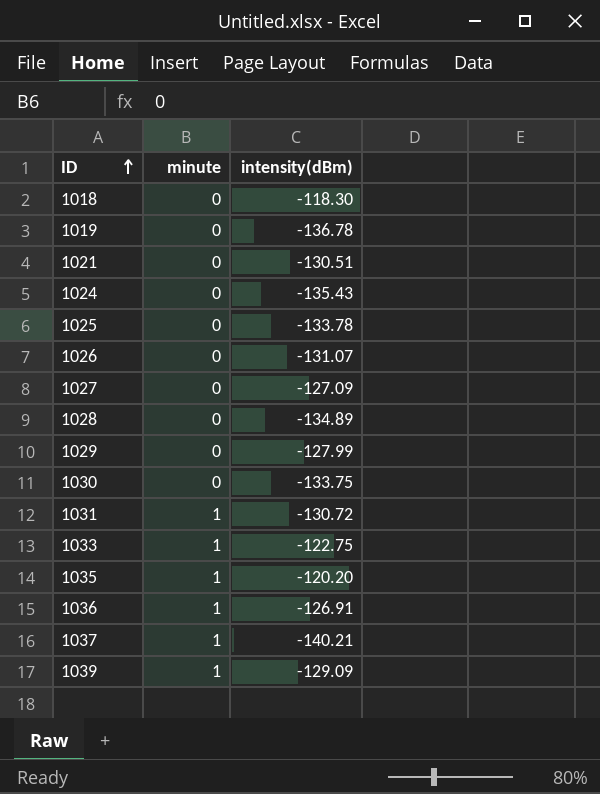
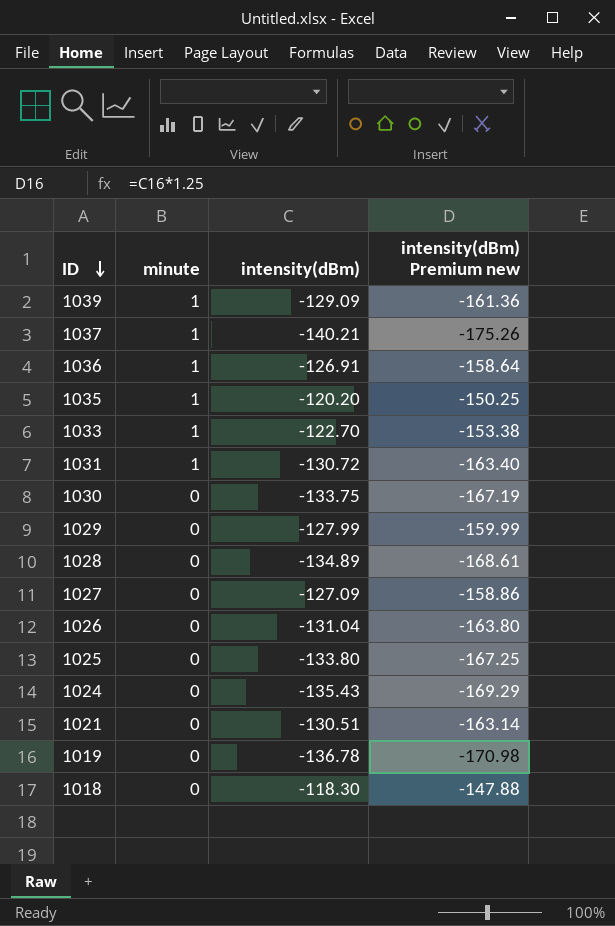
row order: ID ascending -> ID descending
column intensity(dBm) Premium new | formula: none -> [intensity(dBm)] * 1.25
1033 | intensity(dBm): -122.75 -> -122.70
1026 | intensity(dBm): -131.07 -> -131.04
1025 | intensity(dBm): -133.78 -> -133.80

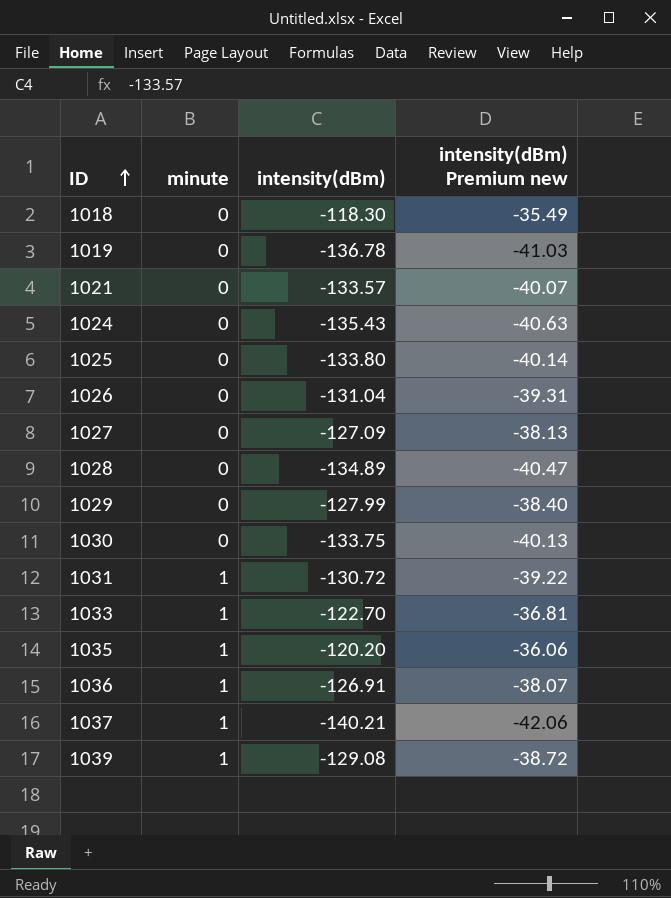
row order: ID descending -> ID ascending
column intensity(dBm) Premium new | formula: [intensity(dBm)] * 1.25 -> [intensity(dBm)] * 0.3
1021 | intensity(dBm): -130.51 -> -133.57
1039 | intensity(dBm): -129.09 -> -129.08

